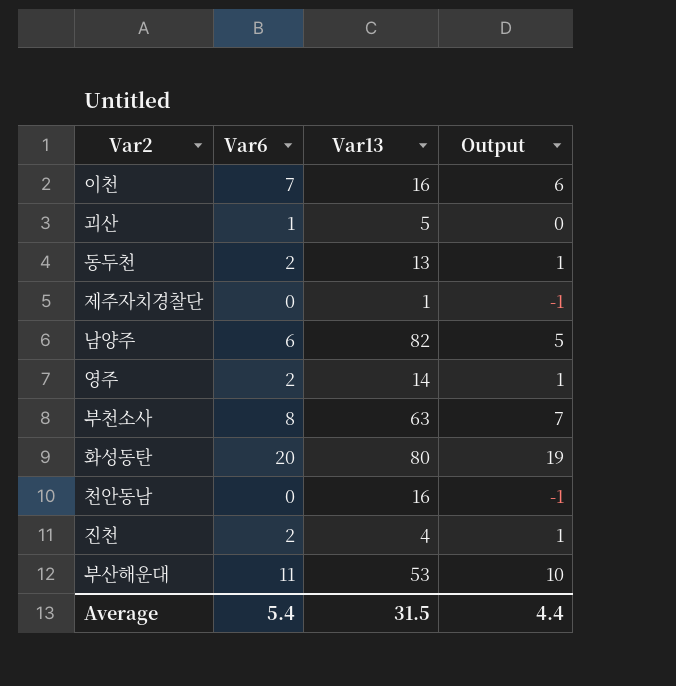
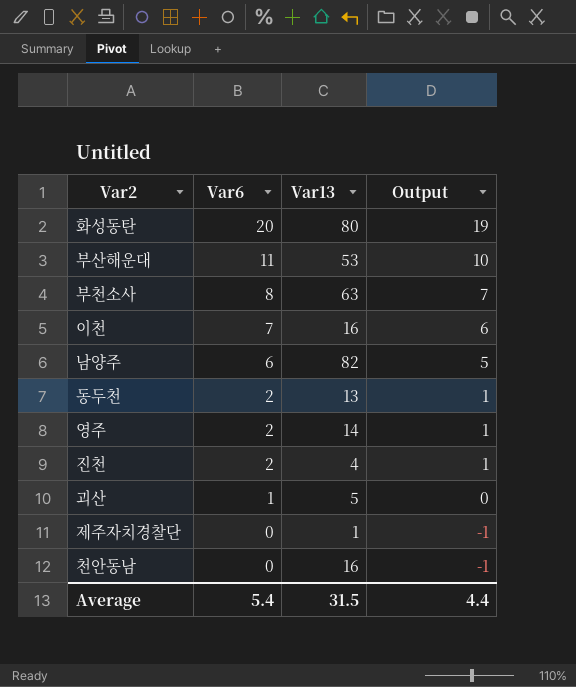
row order: none -> Var6 descending

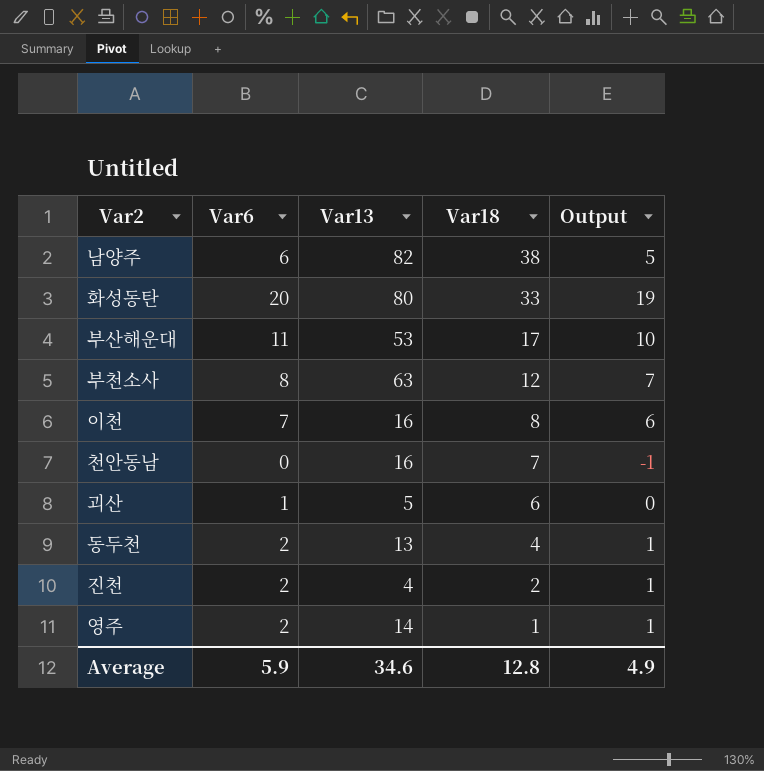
row order: Var6 descending -> Var18 descending
column Var18 | position: none -> 4
row 제주자치경찰단: 0 | 1 | -1 -> none
Average | Var6: 5.4 -> 5.9
Average | Var13: 31.5 -> 34.6
Average | Output: 4.4 -> 4.9

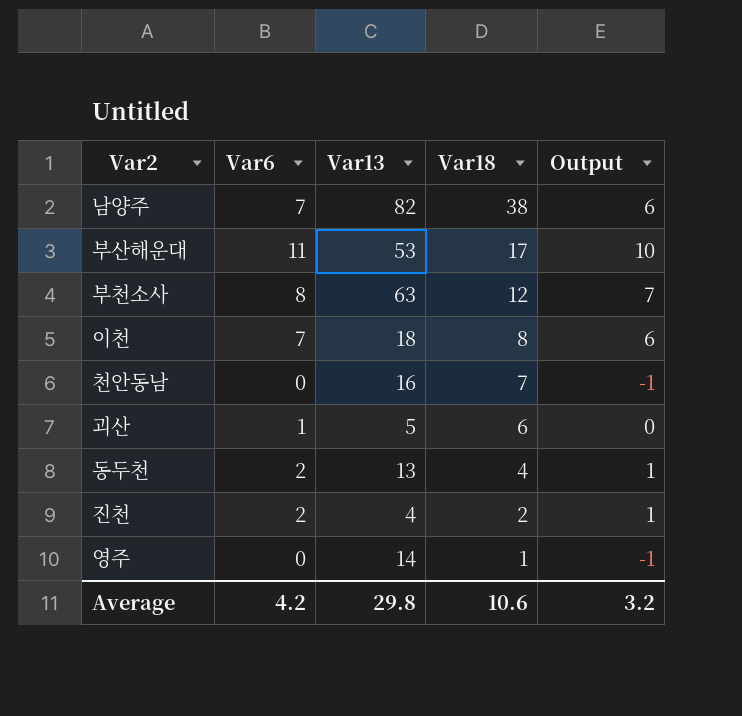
row 화성동탄: 20 | 80 | 33 | 19 -> none
남양주 | Var6: 6 -> 7
남양주 | Output: 5 -> 6
이천 | Var13: 16 -> 18
영주 | Var6: 2 -> 0
영주 | Output: 1 -> -1
Average | Var6: 5.9 -> 4.2
Average | Var13: 34.6 -> 29.8
Average | Var18: 12.8 -> 10.6
Average | Output: 4.9 -> 3.2

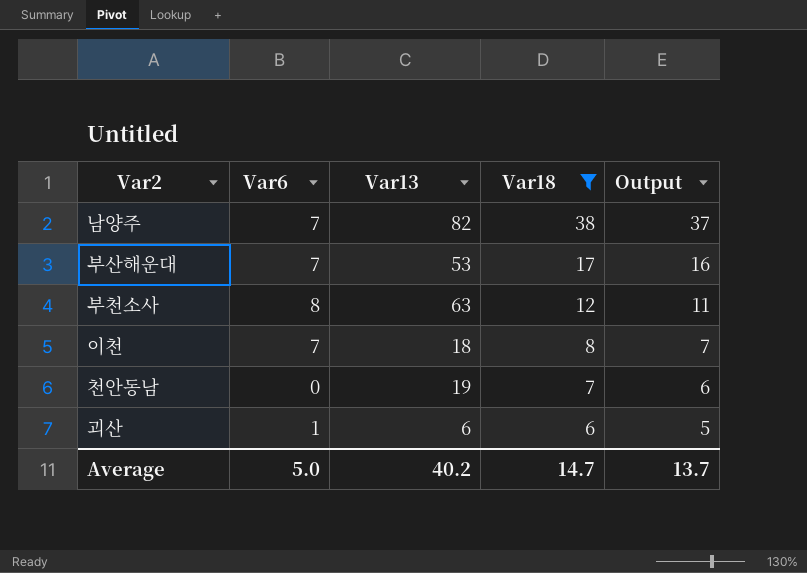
filter: none -> Var18 >= 6
column Output | formula: [Var6] - 1 -> [Var18] - 1
부산해운대 | Var6: 11 -> 7
천안동남 | Var13: 16 -> 19
괴산 | Var13: 5 -> 6
Average | Var6: 4.2 -> 5.0
Average | Var13: 29.8 -> 40.2
Average | Var18: 10.6 -> 14.7
Average | Output: 3.2 -> 13.7

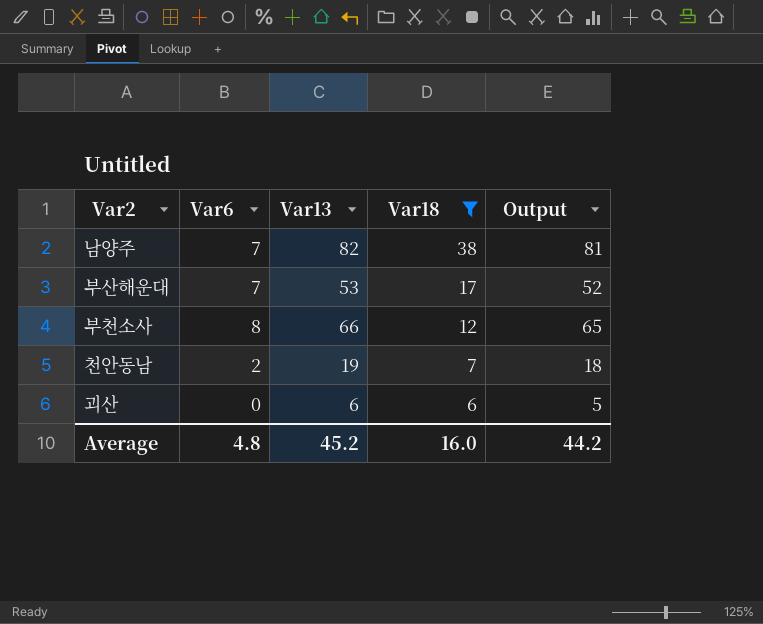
column Output | formula: [Var18] - 1 -> [Var13] - 1
row 이천: 7 | 18 | 8 | 7 -> none
부천소사 | Var13: 63 -> 66
천안동남 | Var6: 0 -> 2
괴산 | Var6: 1 -> 0
Average | Var6: 5.0 -> 4.8
Average | Var13: 40.2 -> 45.2
Average | Var18: 14.7 -> 16.0
Average | Output: 13.7 -> 44.2

